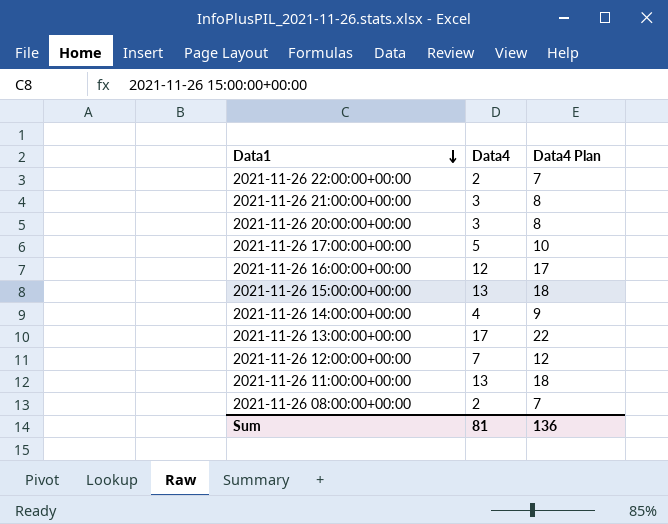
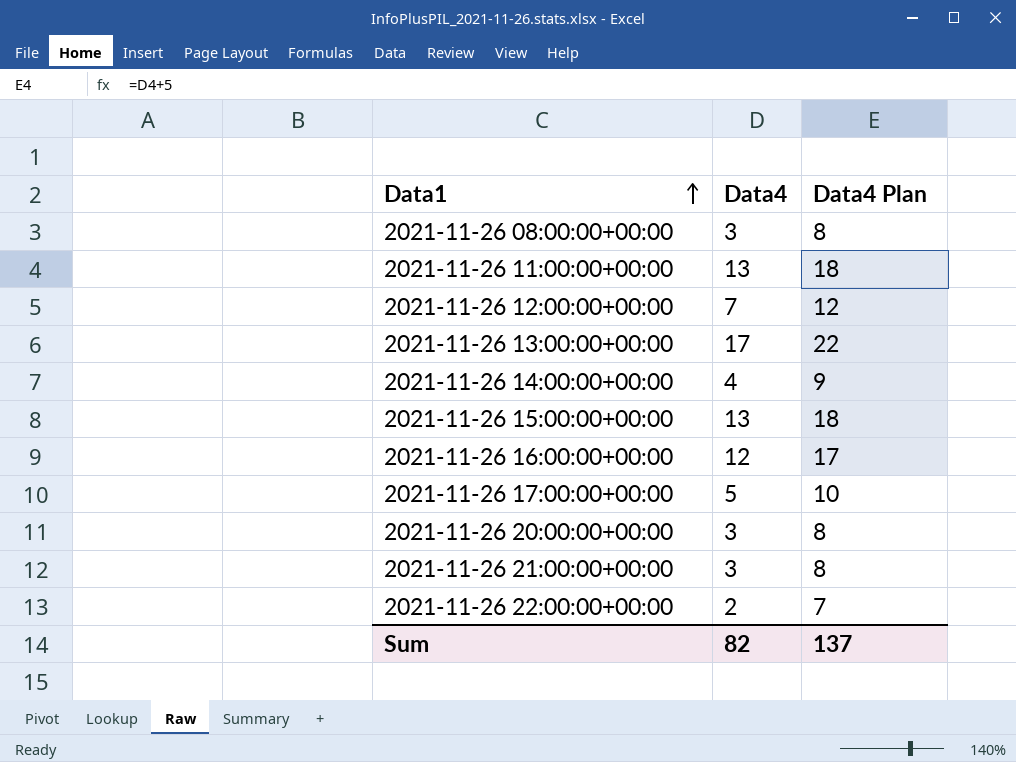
row order: Data1 descending -> Data1 ascending
2021-11-26 08:00:00+00:00 | Data4: 2 -> 3
2021-11-26 08:00:00+00:00 | Data4 Plan: 7 -> 8
Sum | Data4: 81 -> 82
Sum | Data4 Plan: 136 -> 137

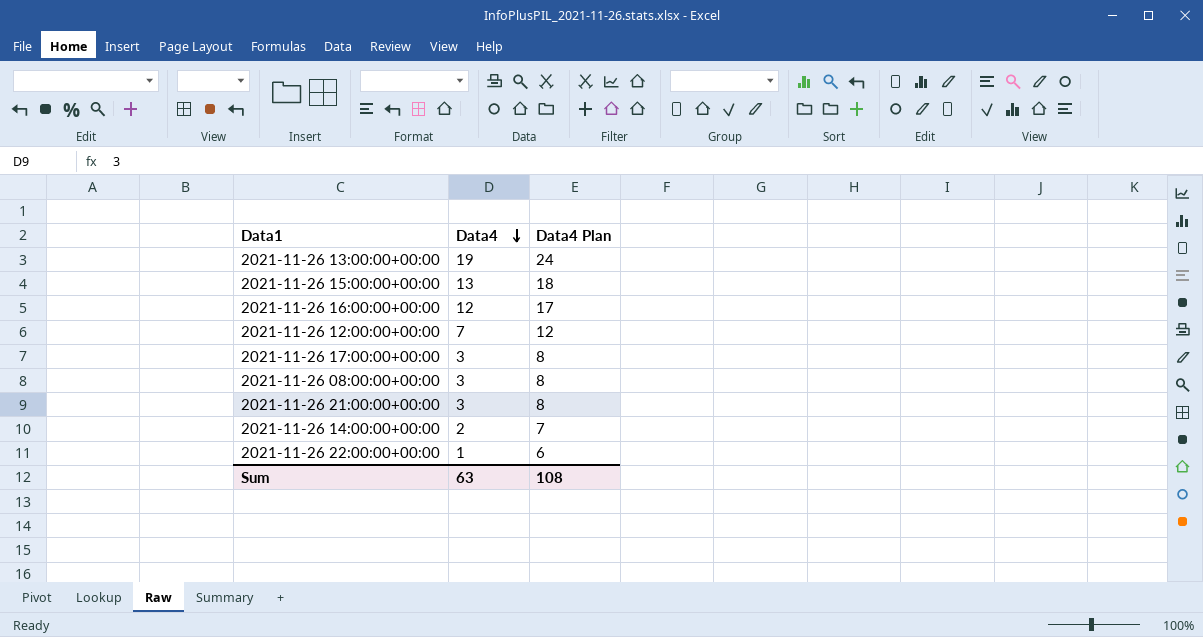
row order: Data1 ascending -> Data4 descending
row 2021-11-26 11:00:00+00:00: 13 | 18 -> none
row 2021-11-26 20:00:00+00:00: 3 | 8 -> none
2021-11-26 13:00:00+00:00 | Data4: 17 -> 19
2021-11-26 13:00:00+00:00 | Data4 Plan: 22 -> 24
2021-11-26 17:00:00+00:00 | Data4: 5 -> 3
2021-11-26 17:00:00+00:00 | Data4 Plan: 10 -> 8
2021-11-26 14:00:00+00:00 | Data4: 4 -> 2
2021-11-26 14:00:00+00:00 | Data4 Plan: 9 -> 7
2021-11-26 22:00:00+00:00 | Data4: 2 -> 1
2021-11-26 22:00:00+00:00 | Data4 Plan: 7 -> 6
Sum | Data4: 82 -> 63
Sum | Data4 Plan: 137 -> 108

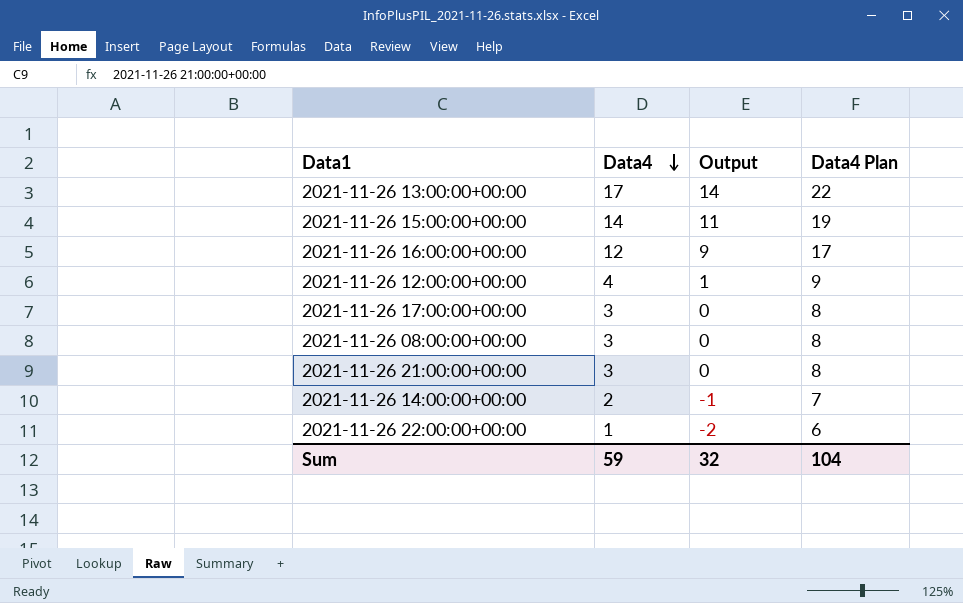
column Output | formula: none -> [Data4] - 3
2021-11-26 13:00:00+00:00 | Data4: 19 -> 17
2021-11-26 13:00:00+00:00 | Data4 Plan: 24 -> 22
2021-11-26 15:00:00+00:00 | Data4: 13 -> 14
2021-11-26 15:00:00+00:00 | Data4 Plan: 18 -> 19
2021-11-26 12:00:00+00:00 | Data4: 7 -> 4
2021-11-26 12:00:00+00:00 | Data4 Plan: 12 -> 9
Sum | Data4: 63 -> 59
Sum | Data4 Plan: 108 -> 104

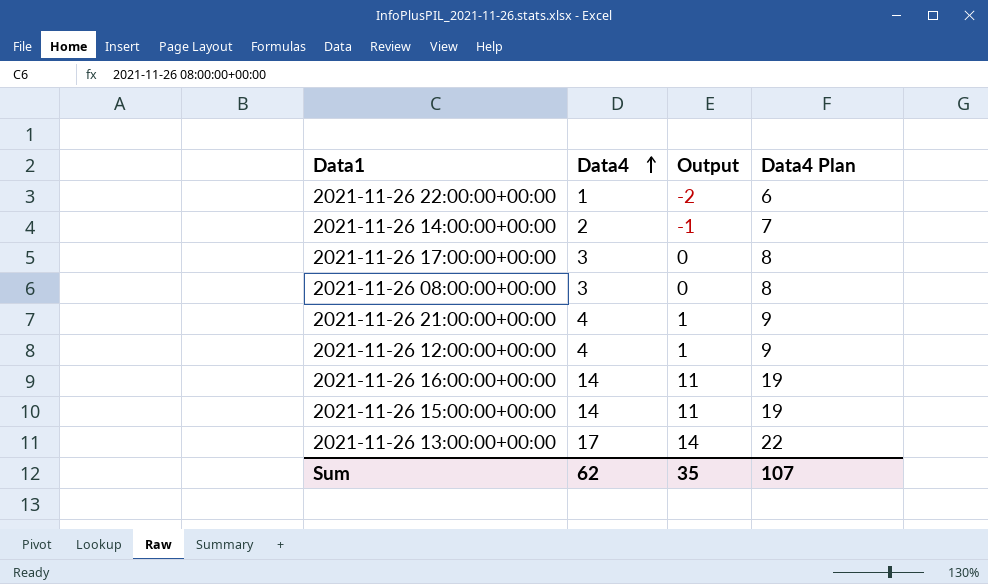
row order: Data4 descending -> Data4 ascending
2021-11-26 21:00:00+00:00 | Data4: 3 -> 4
2021-11-26 21:00:00+00:00 | Output: 0 -> 1
2021-11-26 21:00:00+00:00 | Data4 Plan: 8 -> 9
2021-11-26 16:00:00+00:00 | Data4: 12 -> 14
2021-11-26 16:00:00+00:00 | Output: 9 -> 11
2021-11-26 16:00:00+00:00 | Data4 Plan: 17 -> 19
Sum | Data4: 59 -> 62
Sum | Output: 32 -> 35
Sum | Data4 Plan: 104 -> 107

